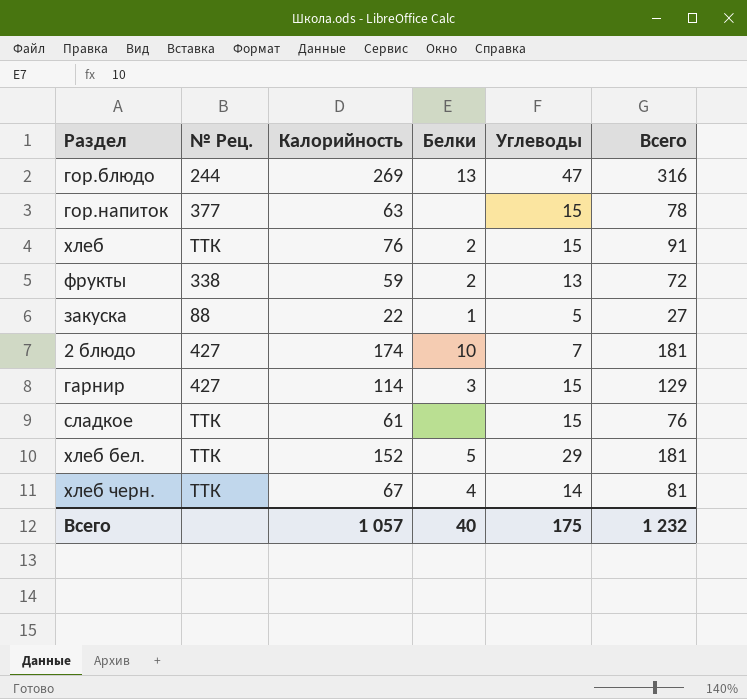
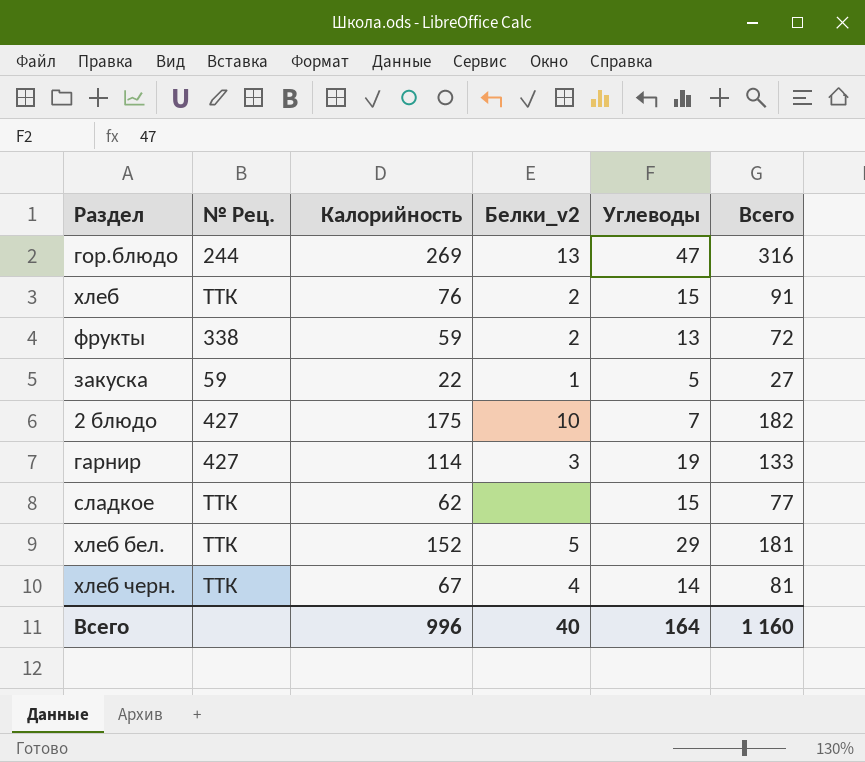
column name: Белки -> Белки_v2
row гор.напиток: 377 | 63 | none | 15 | 78 -> none
закуска | № Рец.: 88 -> 59
2 блюдо | Калорийность: 174 -> 175
2 блюдо | Всего: 181 -> 182
гарнир | Углеводы: 15 -> 19
гарнир | Всего: 129 -> 133
сладкое | Калорийность: 61 -> 62
сладкое | Всего: 76 -> 77
Всего | Калорийность: 1 057 -> 996
Всего | Углеводы: 175 -> 164
Всего | Всего: 1 232 -> 1 160

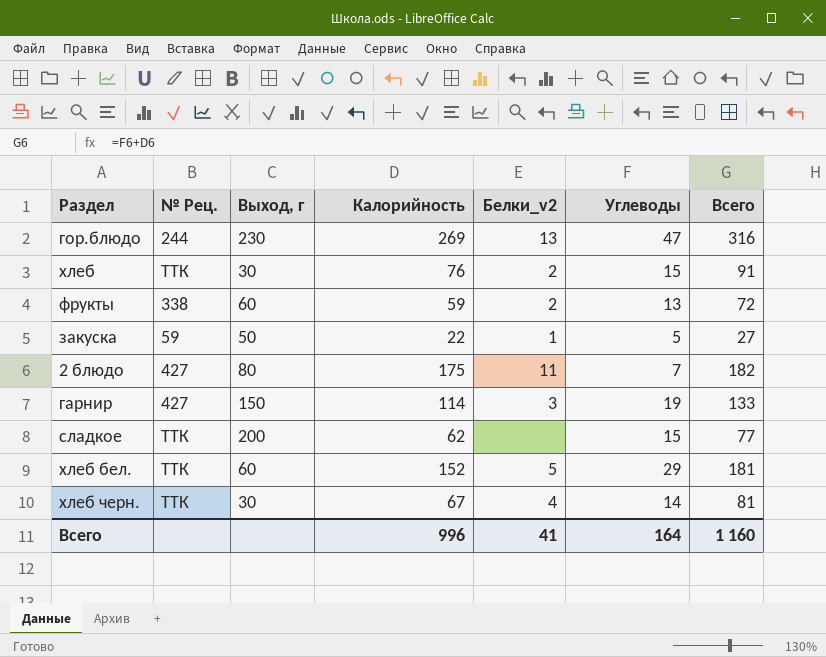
column Выход, г | position: none -> 3
2 блюдо | Белки_v2: 10 -> 11
Всего | Белки_v2: 40 -> 41

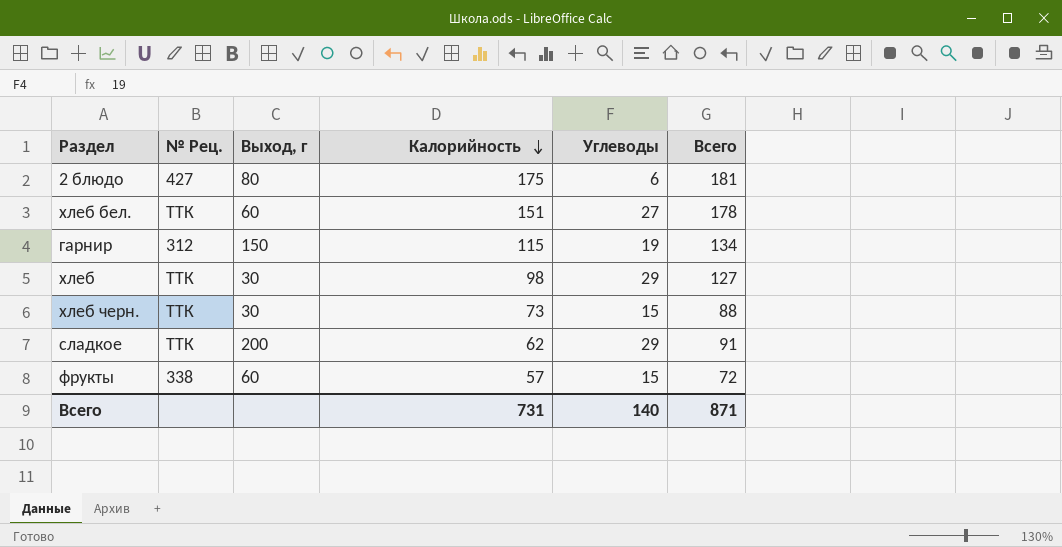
row order: none -> Калорийность descending
column Белки_v2 | position: 5 -> none
row гор.блюдо: 244 | 230 | 269 | 13 | 47 | 316 -> none
row закуска: 59 | 50 | 22 | 1 | 5 | 27 -> none
2 блюдо | Углеводы: 7 -> 6
2 блюдо | Всего: 182 -> 181
хлеб бел. | Калорийность: 152 -> 151
хлеб бел. | Углеводы: 29 -> 27
хлеб бел. | Всего: 181 -> 178
гарнир | № Рец.: 427 -> 312
гарнир | Калорийность: 114 -> 115
гарнир | Всего: 133 -> 134
хлеб | Калорийность: 76 -> 98
хлеб | Углеводы: 15 -> 29
хлеб | Всего: 91 -> 127
хлеб черн. | Калорийность: 67 -> 73
хлеб черн. | Углеводы: 14 -> 15
хлеб черн. | Всего: 81 -> 88
сладкое | Углеводы: 15 -> 29
сладкое | Всего: 77 -> 91
фрукты | Калорийность: 59 -> 57
фрукты | Углеводы: 13 -> 15
Всего | Калорийность: 996 -> 731
Всего | Углеводы: 164 -> 140
Всего | Всего: 1 160 -> 871

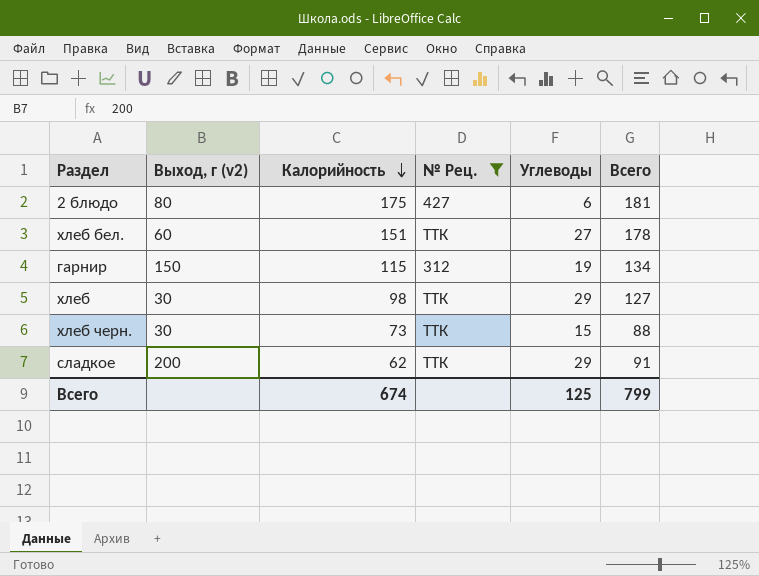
filter: none -> № Рец. != 338
column name: Выход, г -> Выход, г (v2)
column № Рец. | position: 2 -> 4
Всего | Калорийность: 731 -> 674
Всего | Углеводы: 140 -> 125
Всего | Всего: 871 -> 799

